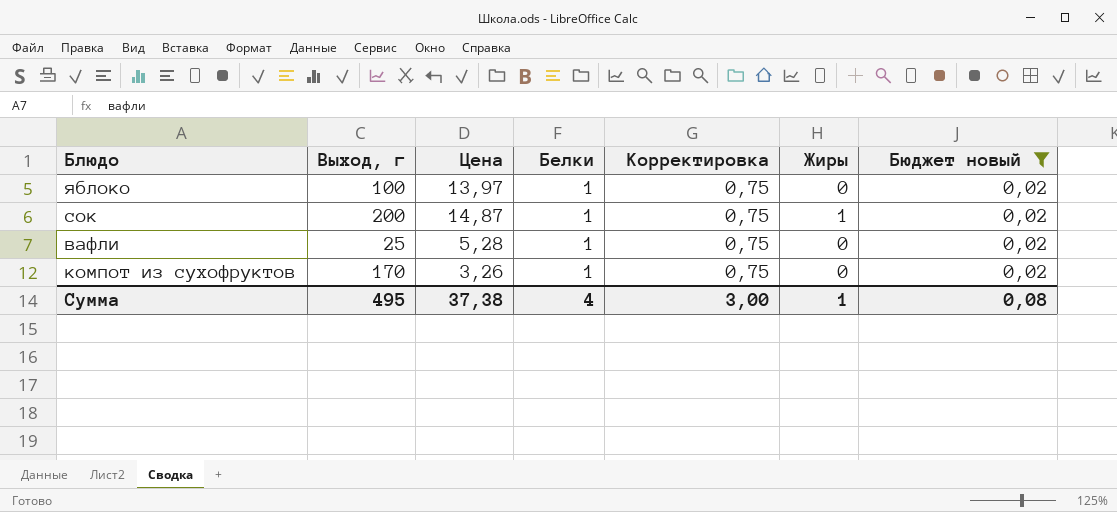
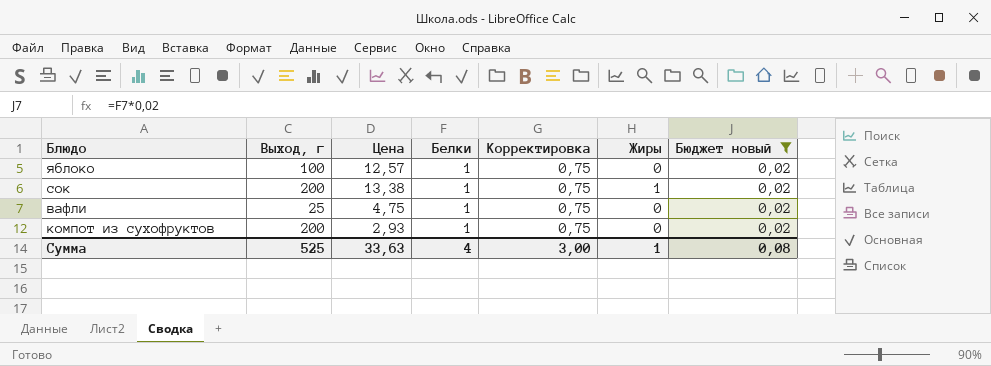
яблоко | Цена: 13,97 -> 12,57
сок | Цена: 14,87 -> 13,38
вафли | Цена: 5,28 -> 4,75
компот из сухофруктов | Выход, г: 170 -> 200
компот из сухофруктов | Цена: 3,26 -> 2,93
Сумма | Выход, г: 495 -> 525
Сумма | Цена: 37,38 -> 33,63

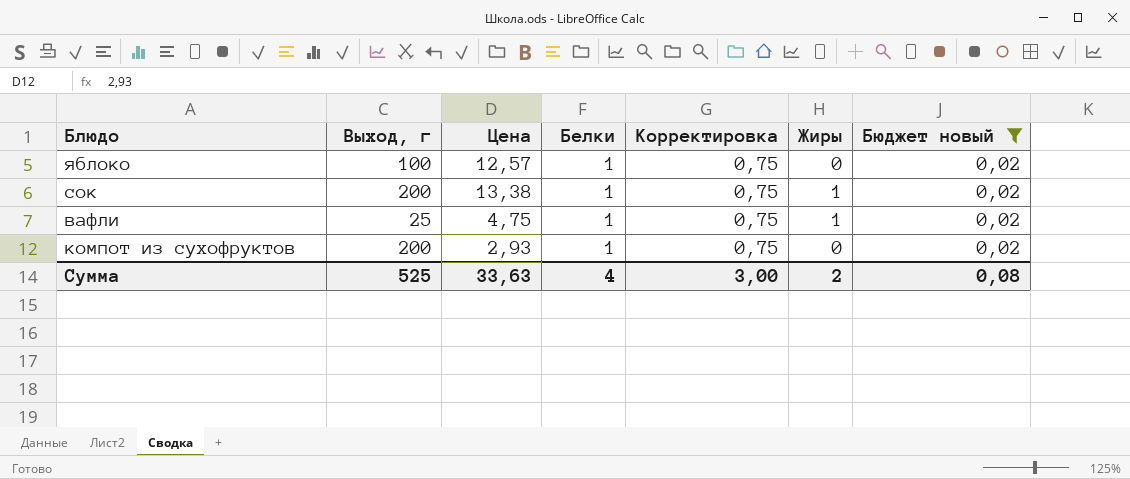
вафли | Жиры: 0 -> 1
Сумма | Жиры: 1 -> 2

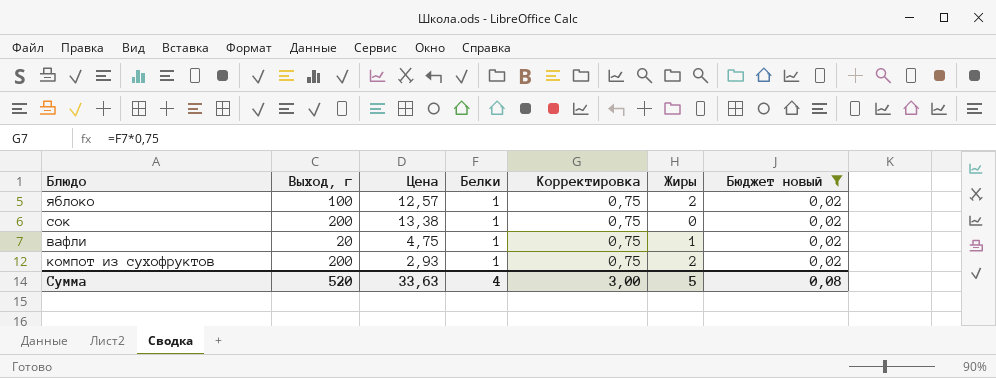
яблоко | Жиры: 0 -> 2
сок | Жиры: 1 -> 0
вафли | Выход, г: 25 -> 20
компот из сухофруктов | Жиры: 0 -> 2
Сумма | Выход, г: 525 -> 520
Сумма | Жиры: 2 -> 5

